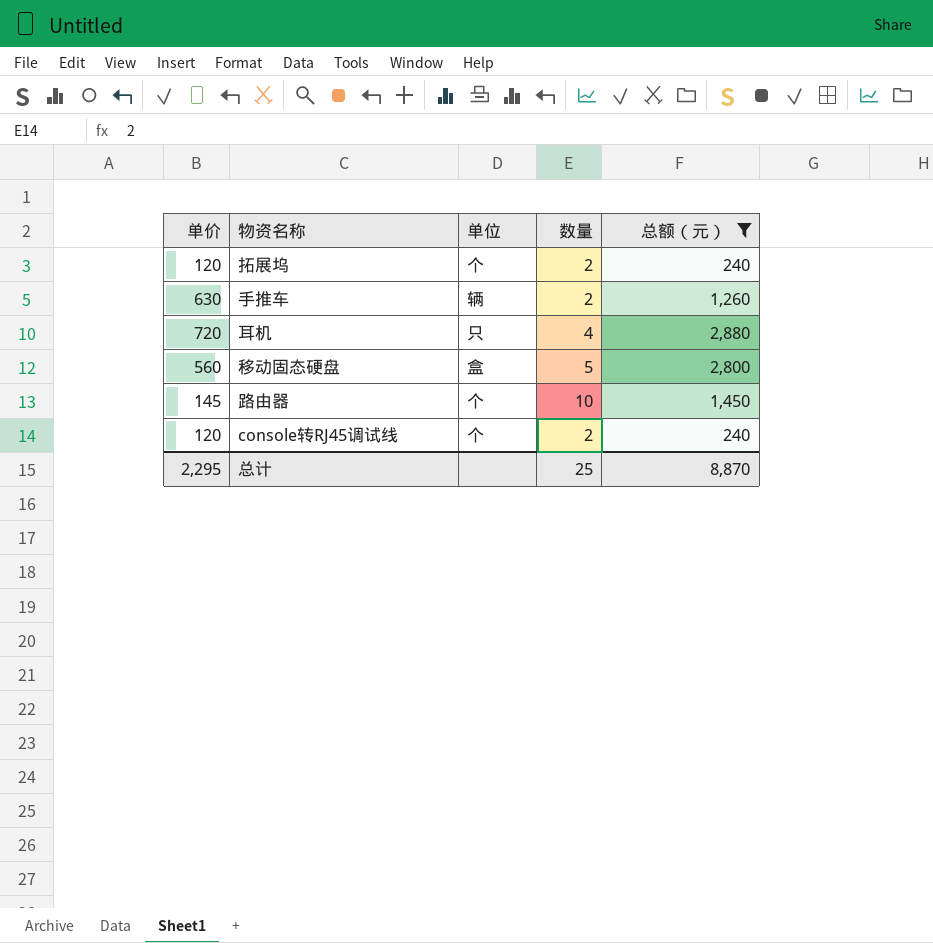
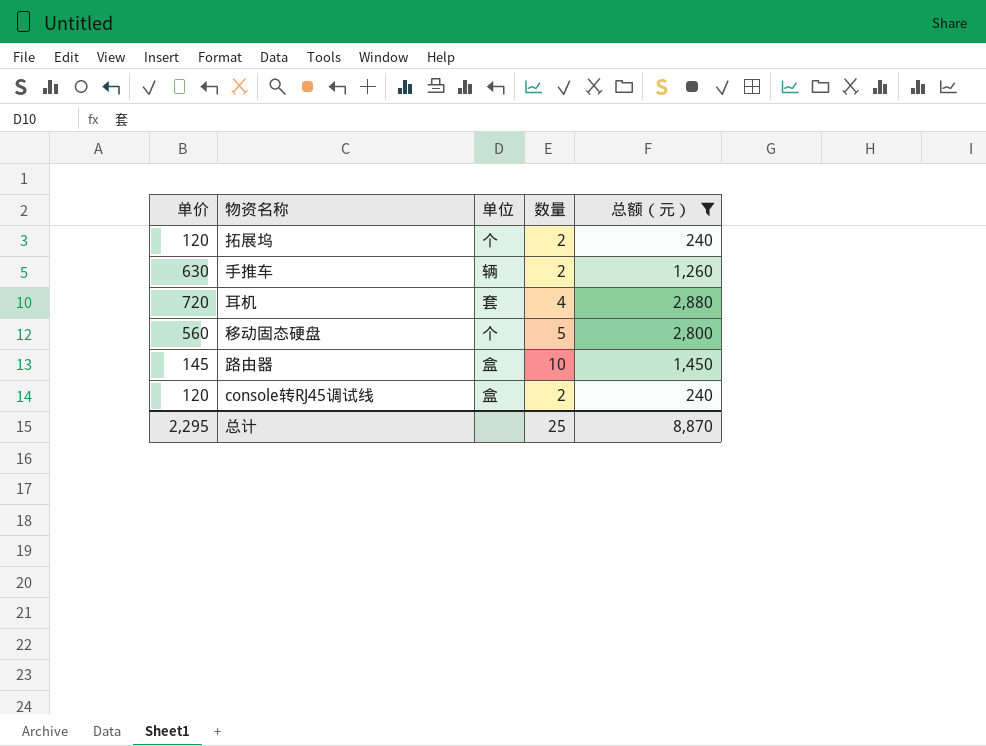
耳机 | 单位: 只 -> 套
移动固态硬盘 | 单位: 盒 -> 个
路由器 | 单位: 个 -> 盒
console转RJ45调试线 | 单位: 个 -> 盒

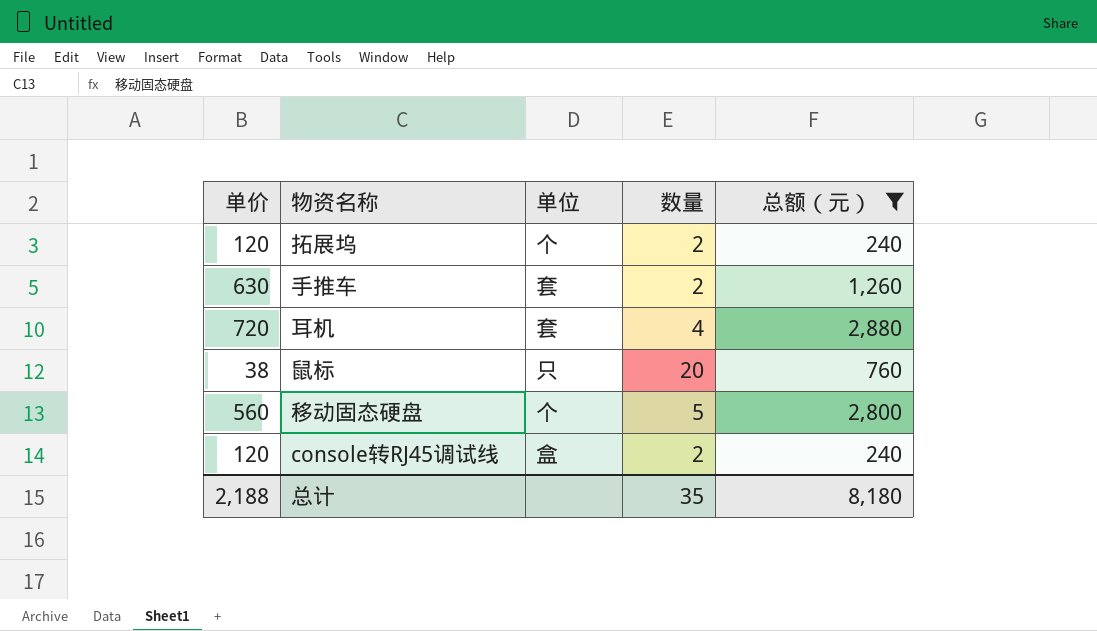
row 路由器: 145 | 盒 | 10 | 1,450 -> none
手推车 | 单位: 辆 -> 套
row 鼠标: none -> 38 | 只 | 20 | 760
总计 | 单价: 2,295 -> 2,188
总计 | 数量: 25 -> 35
总计 | 总额（元）: 8,870 -> 8,180

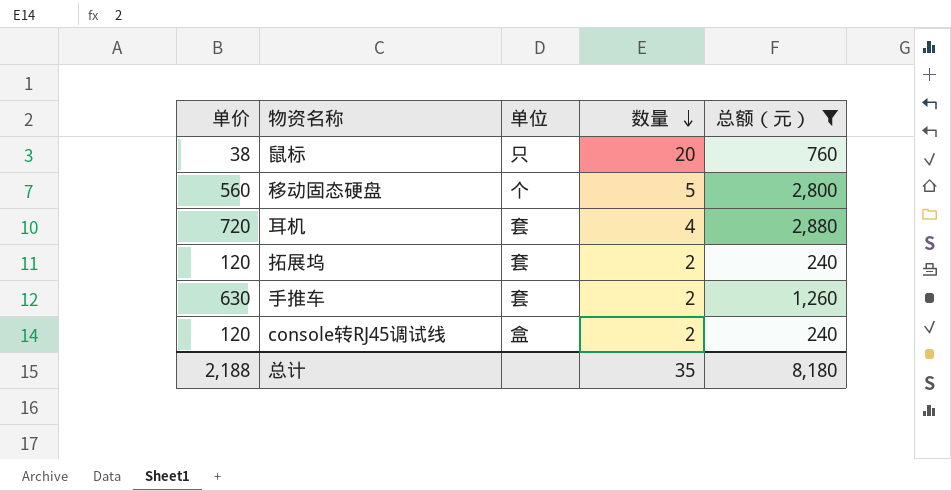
row order: none -> 数量 descending
拓展坞 | 单位: 个 -> 套

